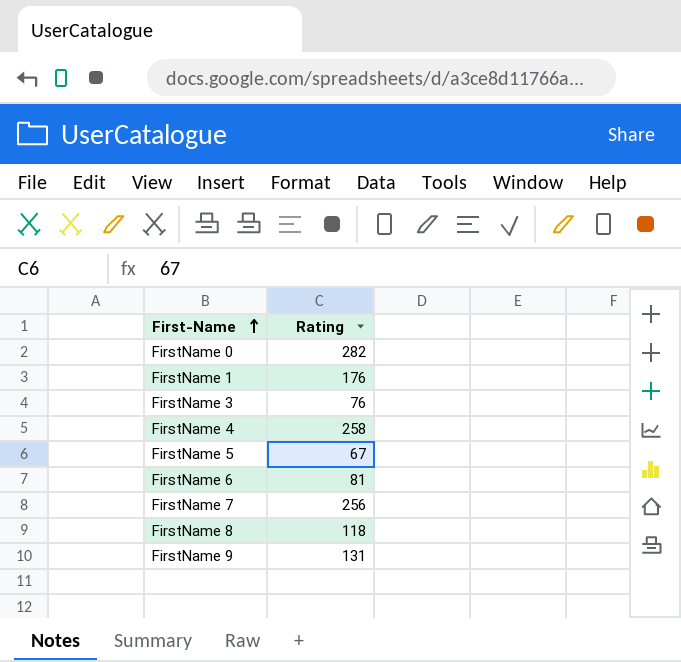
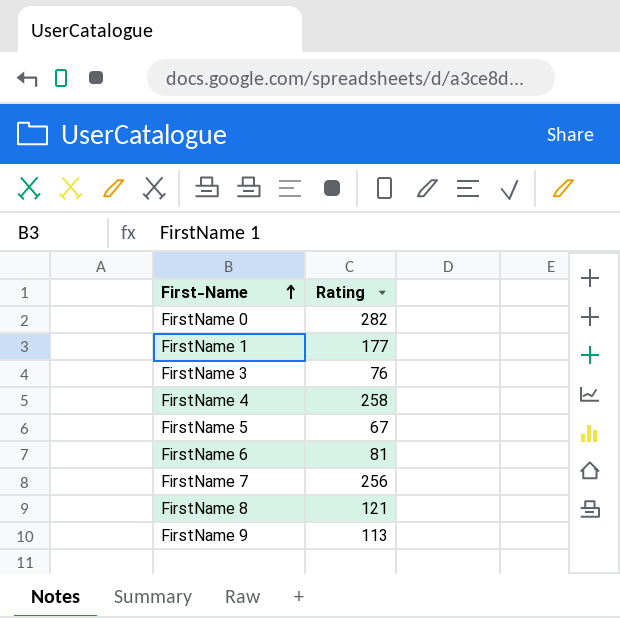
FirstName 1 | Rating: 176 -> 177
FirstName 8 | Rating: 118 -> 121
FirstName 9 | Rating: 131 -> 113

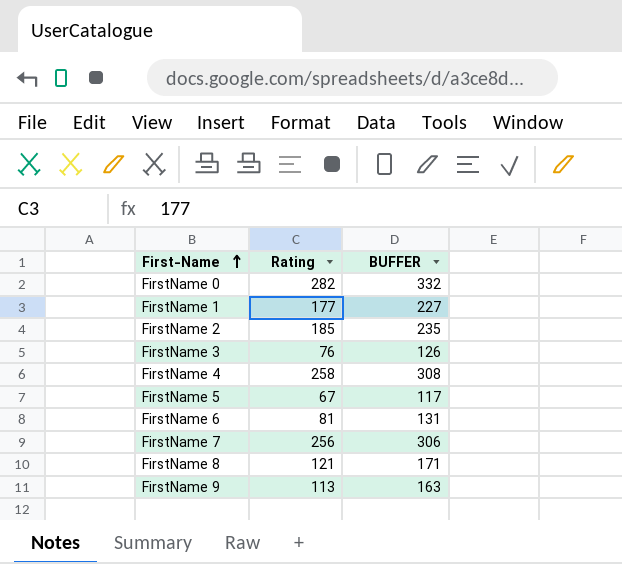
column BUFFER | formula: none -> [Rating] + 50
row FirstName 2: none -> 185 | 235

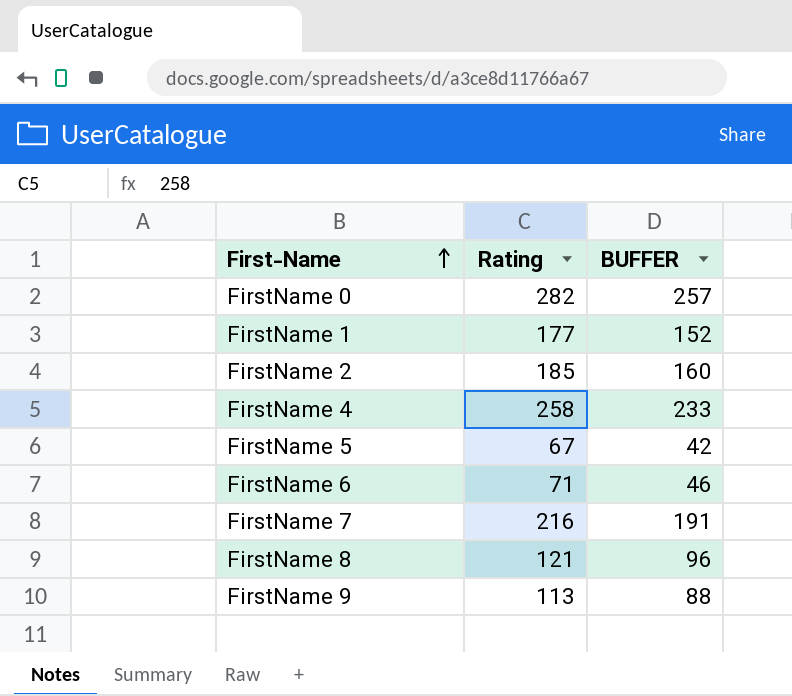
column BUFFER | formula: [Rating] + 50 -> [Rating] - 25
row FirstName 3: 76 | 126 -> none
FirstName 6 | Rating: 81 -> 71
FirstName 7 | Rating: 256 -> 216

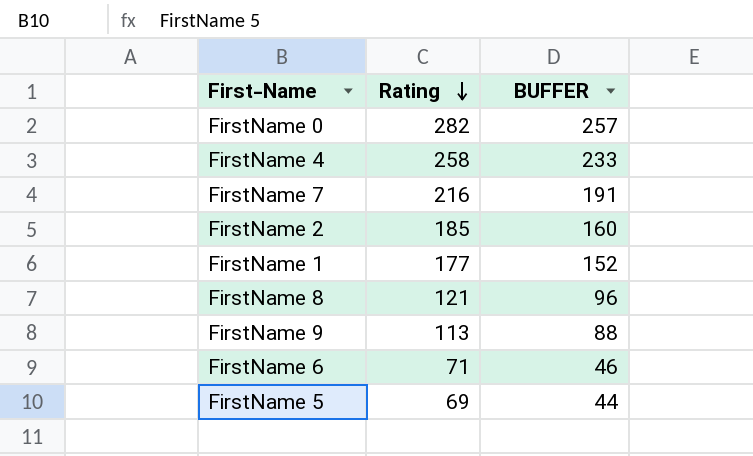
row order: First-Name ascending -> Rating descending
FirstName 5 | Rating: 67 -> 69
FirstName 5 | BUFFER: 42 -> 44

